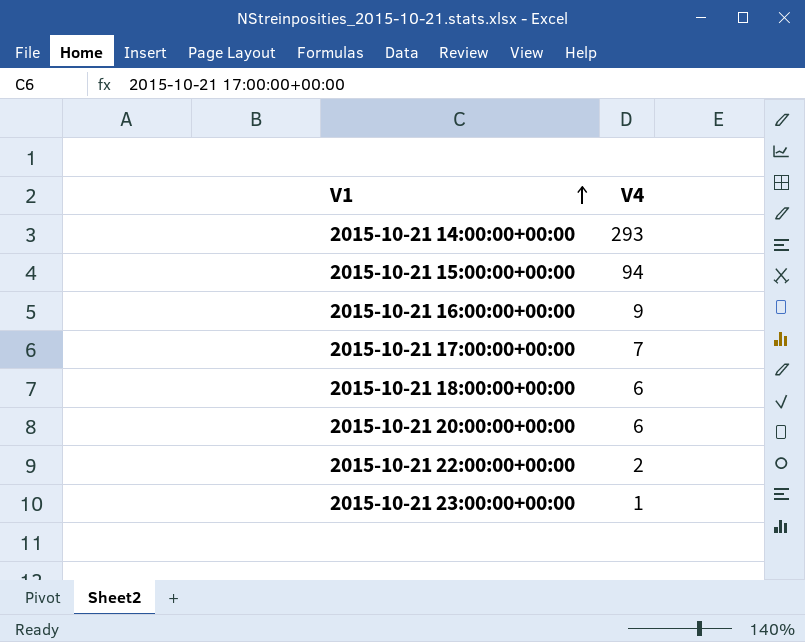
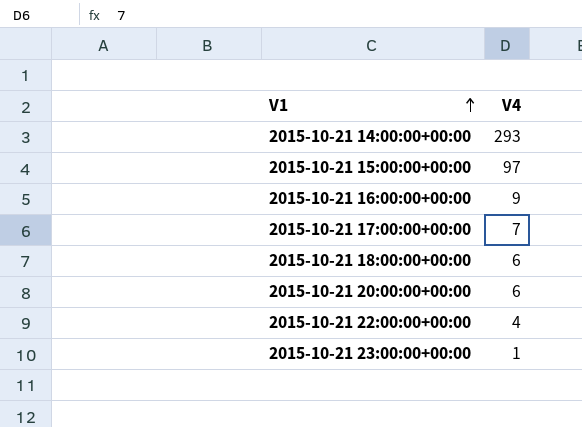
2015-10-21 15:00:00+00:00 | V4: 94 -> 97
2015-10-21 22:00:00+00:00 | V4: 2 -> 4

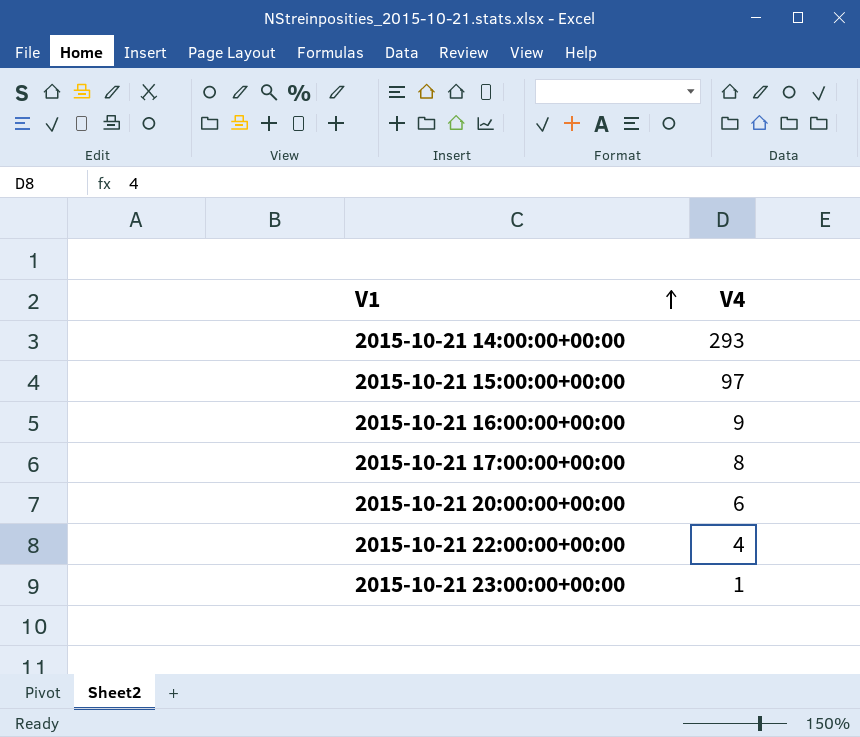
row 2015-10-21 18:00:00+00:00: 6 -> none
2015-10-21 17:00:00+00:00 | V4: 7 -> 8

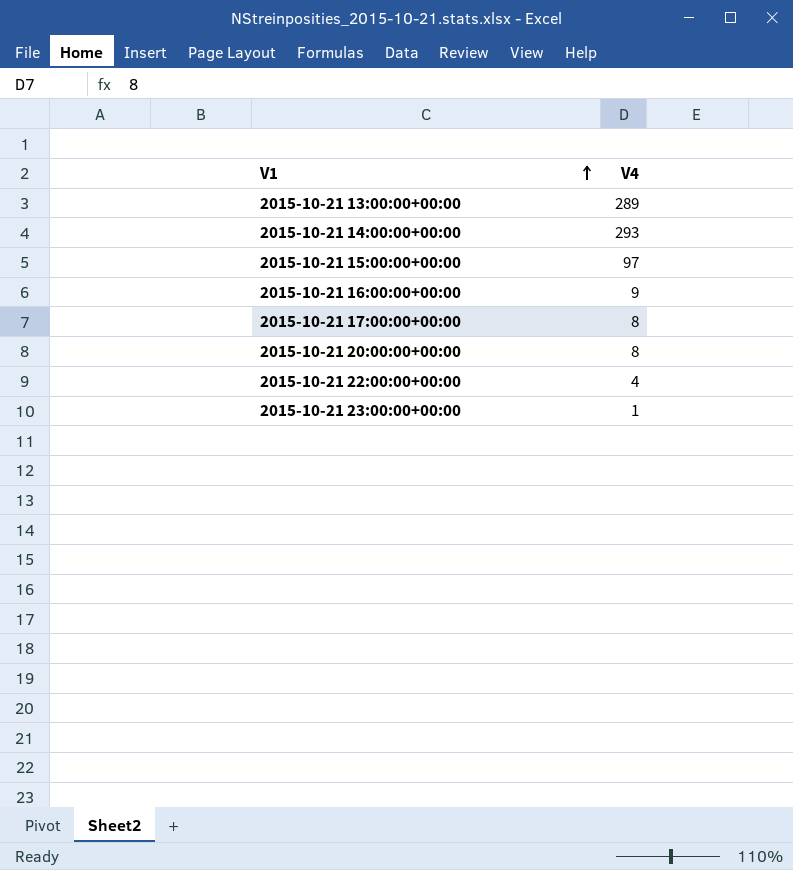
row 2015-10-21 13:00:00+00:00: none -> 289
2015-10-21 20:00:00+00:00 | V4: 6 -> 8

